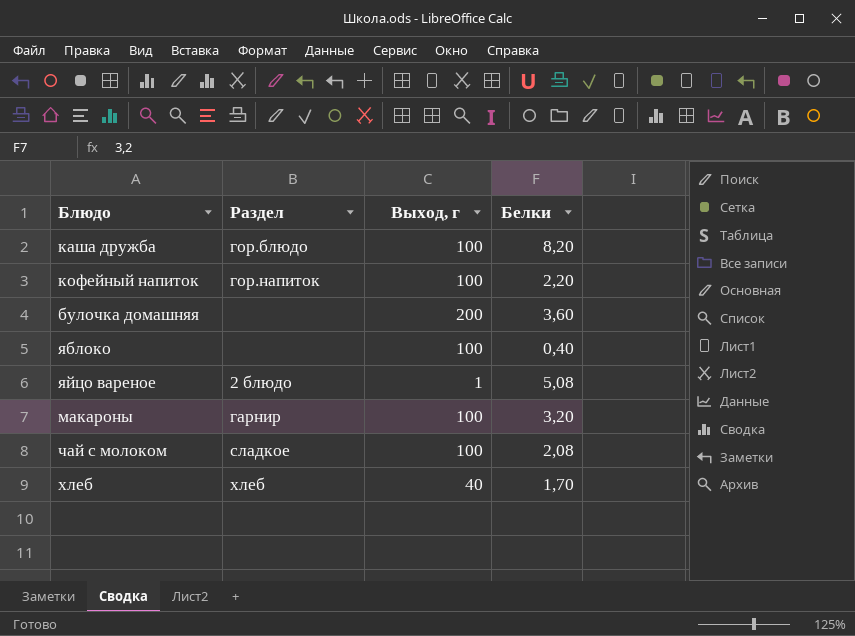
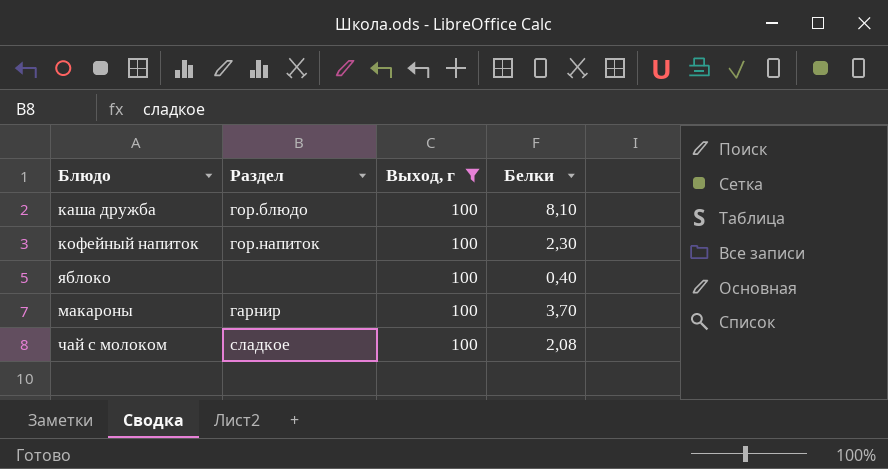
filter: none -> Выход, г = 100
каша дружба | Белки: 8,20 -> 8,10
кофейный напиток | Белки: 2,20 -> 2,30
макароны | Белки: 3,20 -> 3,70

